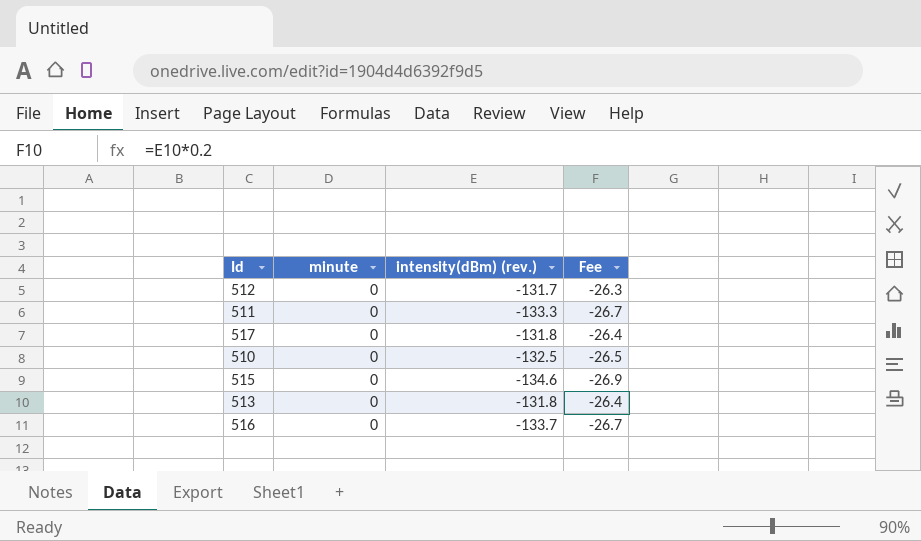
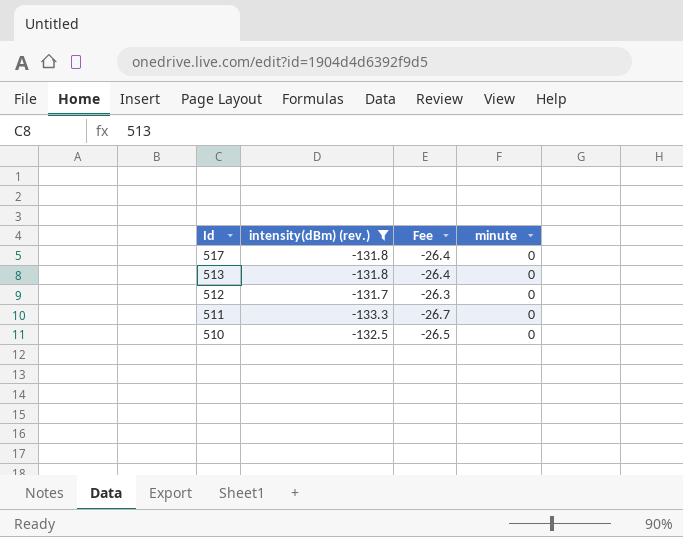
filter: none -> intensity(dBm) (rev.) >= -133.3
row order: none -> Id descending
column minute | position: 2 -> 4

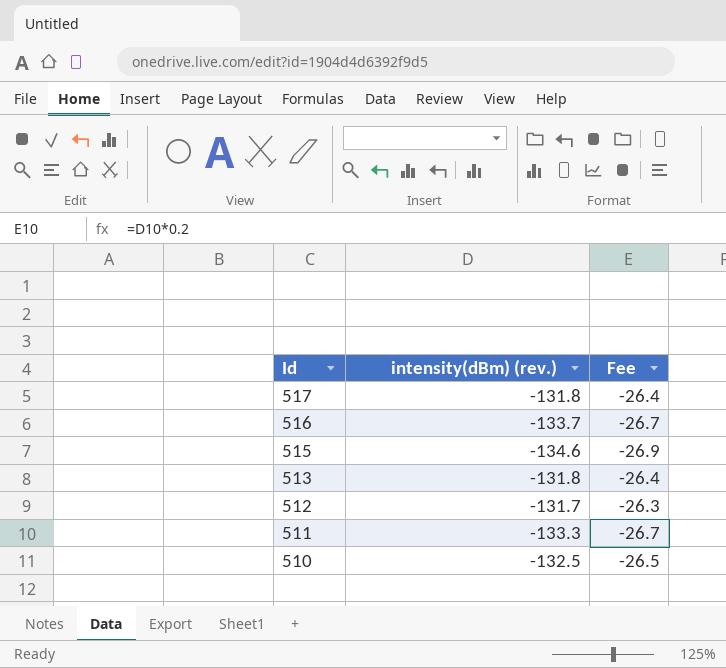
filter: intensity(dBm) (rev.) >= -133.3 -> none
column minute | position: 4 -> none

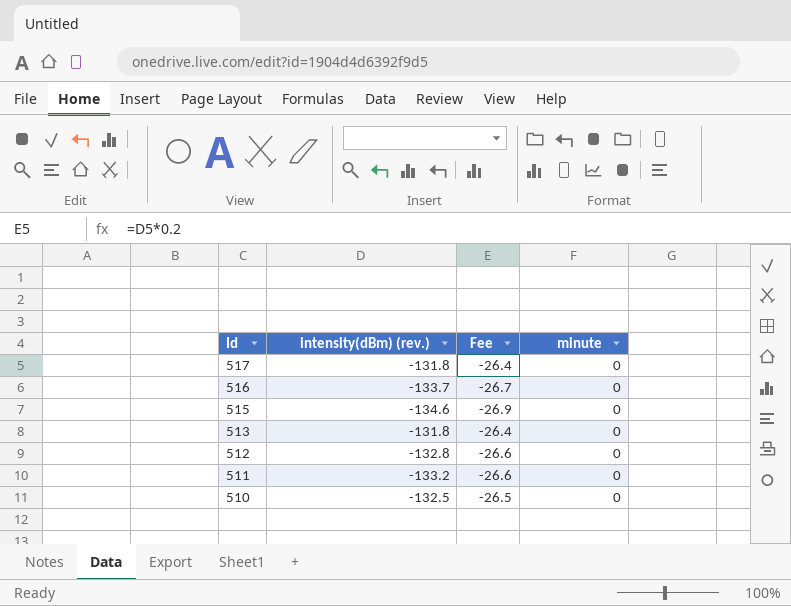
column minute | position: none -> 4
512 | intensity(dBm) (rev.): -131.7 -> -132.8
512 | Fee: -26.3 -> -26.6
511 | intensity(dBm) (rev.): -133.3 -> -133.2
511 | Fee: -26.7 -> -26.6

